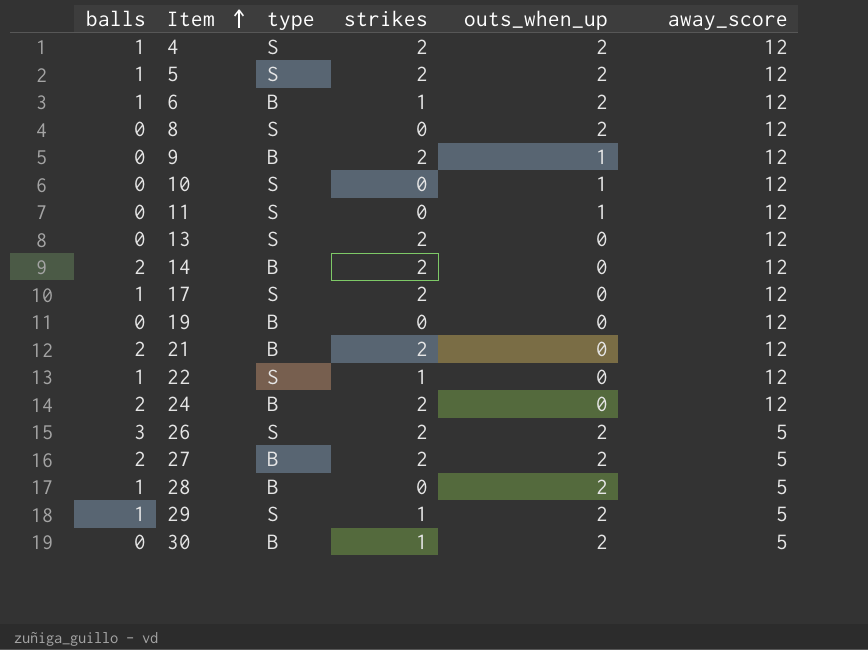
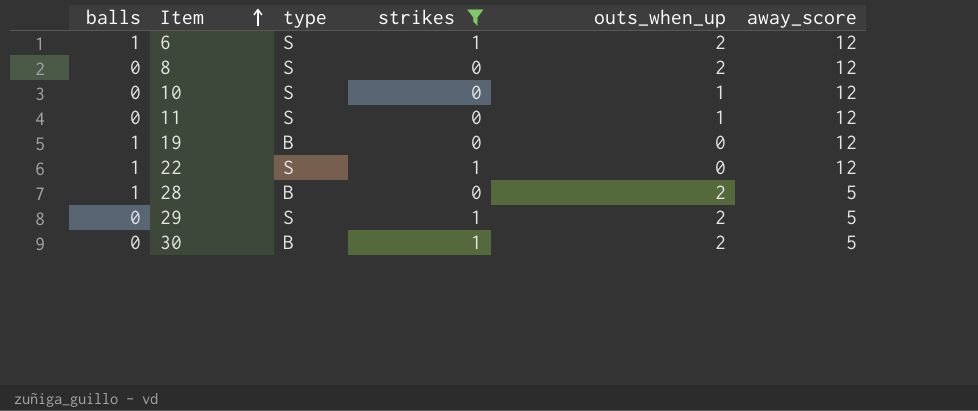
filter: none -> strikes != 2
6 | type: B -> S
19 | balls: 0 -> 1
29 | balls: 1 -> 0

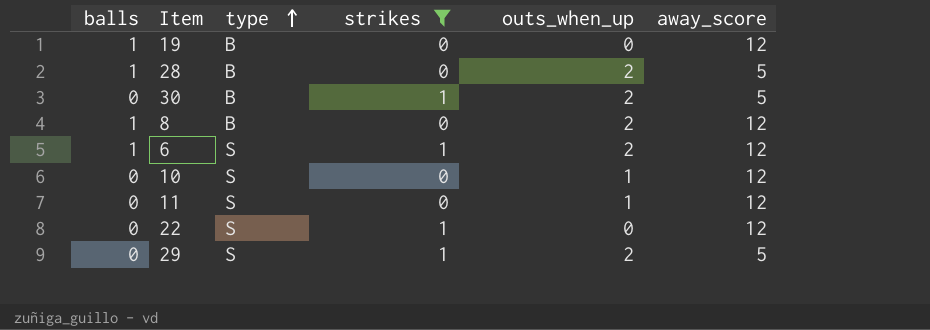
row order: Item ascending -> type ascending
8 | balls: 0 -> 1
8 | type: S -> B
22 | balls: 1 -> 0

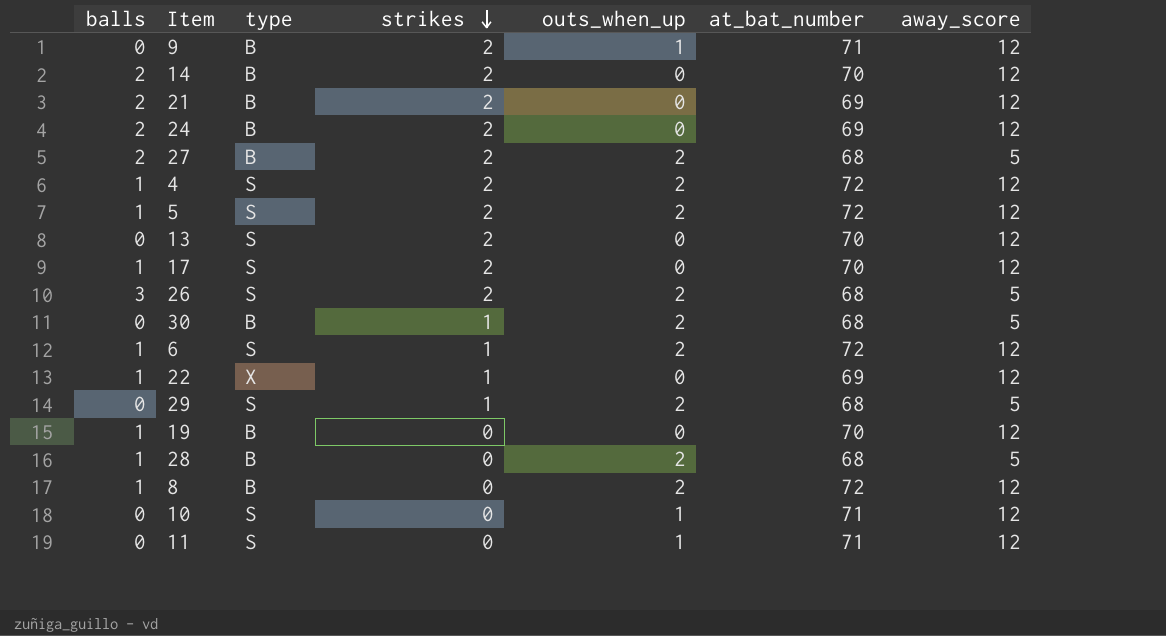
filter: strikes != 2 -> none
row order: type ascending -> strikes descending
column at_bat_number | position: none -> 6
22 | balls: 0 -> 1
22 | type: S -> X

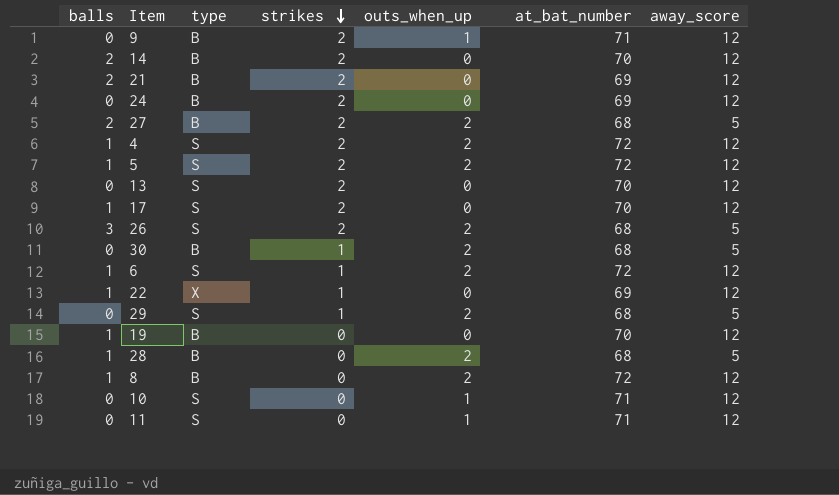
24 | balls: 2 -> 0

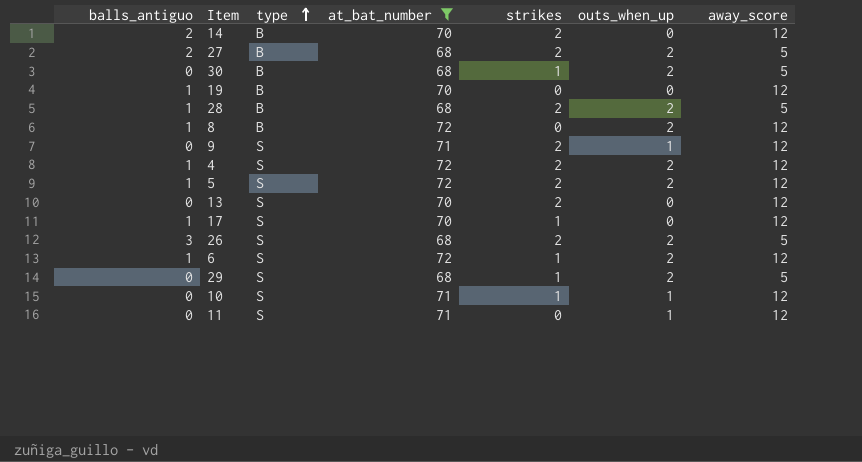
filter: none -> at_bat_number != 69
row order: strikes descending -> type ascending
column name: balls -> balls_antiguo
column at_bat_number | position: 6 -> 4
28 | strikes: 0 -> 2
9 | type: B -> S
17 | strikes: 2 -> 1
10 | strikes: 0 -> 1

